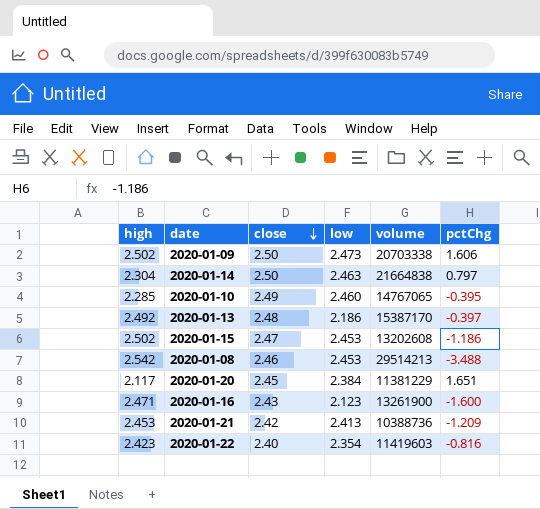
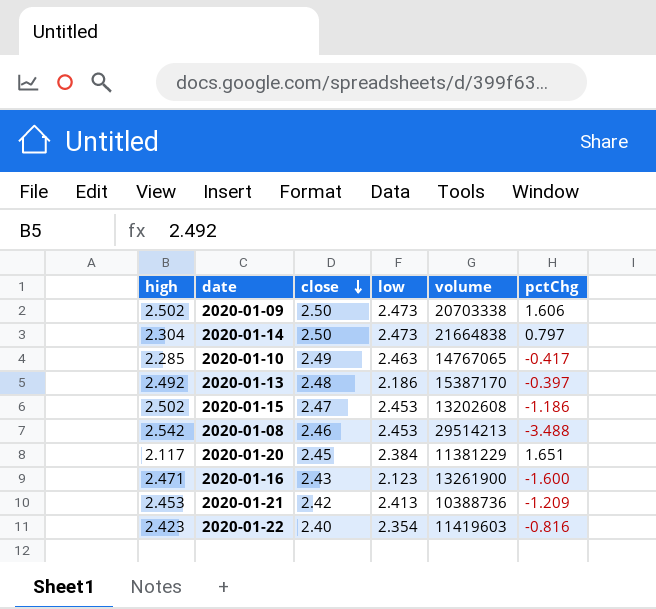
2020-01-14 | low: 2.463 -> 2.473
2020-01-10 | low: 2.460 -> 2.463
2020-01-10 | pctChg: -0.395 -> -0.417

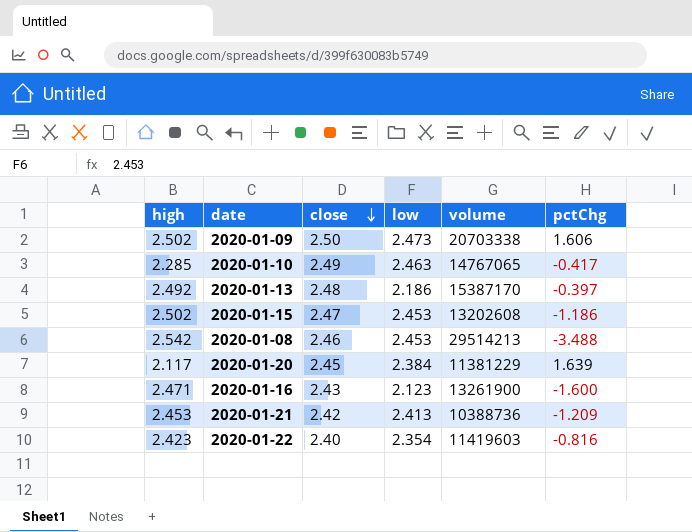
row 2020-01-14: 2.304 | 2.50 | 2.473 | 21664838 | 0.797 -> none
2020-01-20 | pctChg: 1.651 -> 1.639

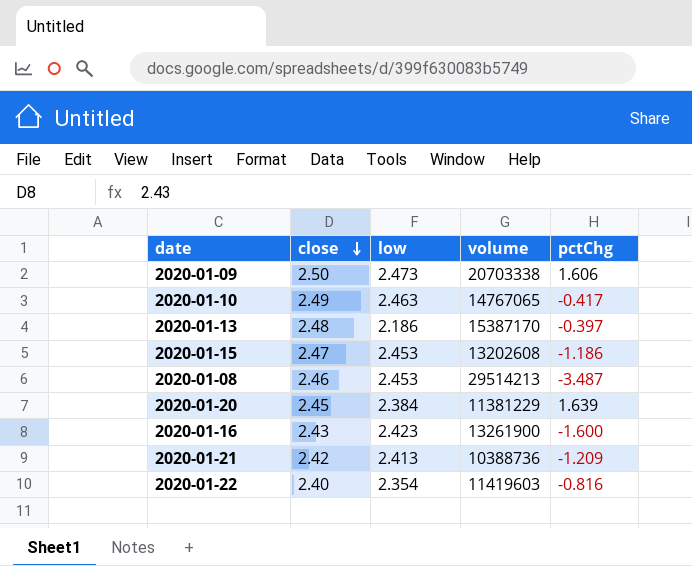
column high | position: 1 -> none
2020-01-08 | pctChg: -3.488 -> -3.487
2020-01-16 | low: 2.123 -> 2.423

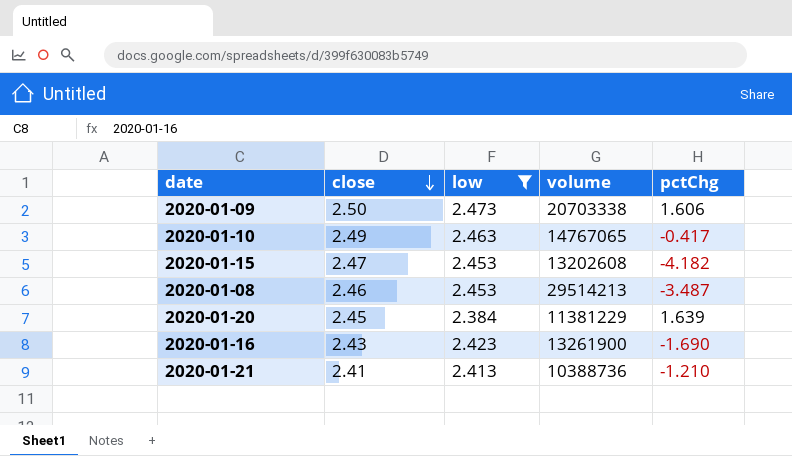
filter: none -> low >= 2.384
2020-01-15 | pctChg: -1.186 -> -4.182
2020-01-16 | pctChg: -1.600 -> -1.690
2020-01-21 | close: 2.42 -> 2.41
2020-01-21 | pctChg: -1.209 -> -1.210

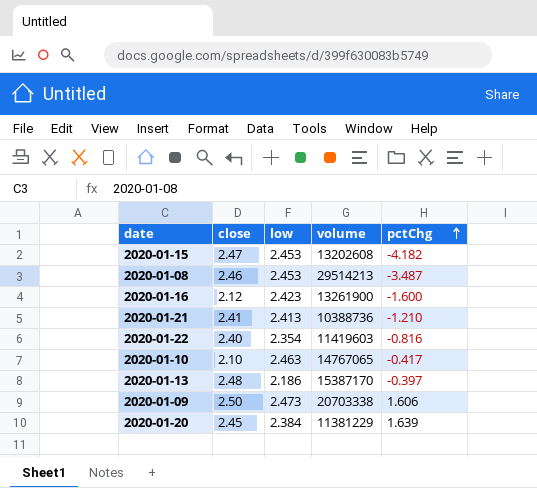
filter: low >= 2.384 -> none
row order: close descending -> pctChg ascending
2020-01-16 | close: 2.43 -> 2.12
2020-01-16 | pctChg: -1.690 -> -1.600
2020-01-10 | close: 2.49 -> 2.10

